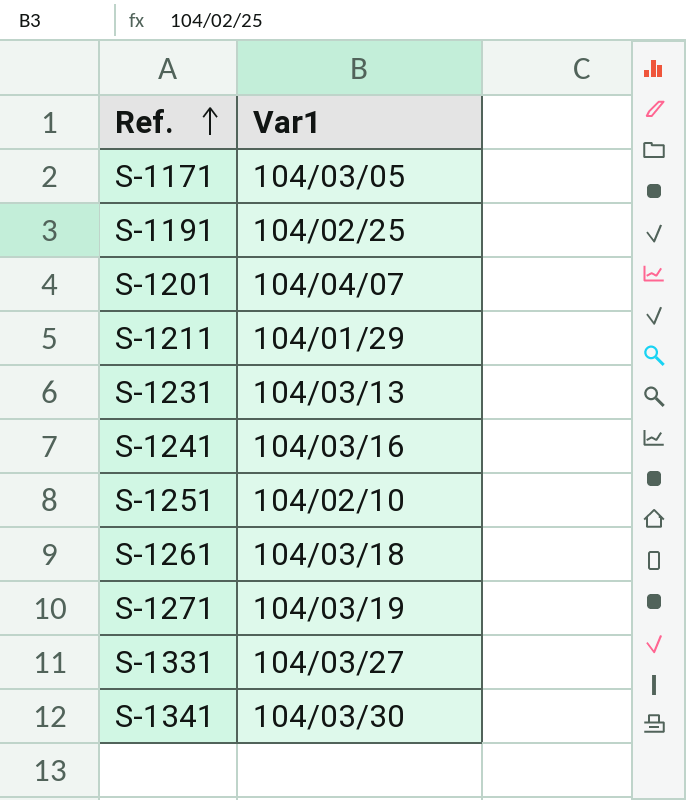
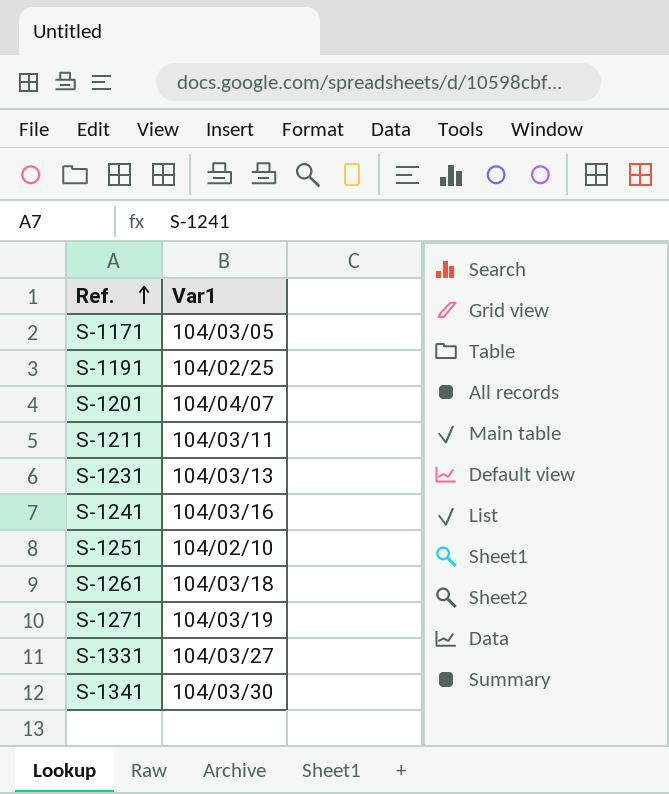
S-1211 | Var1: 104/01/29 -> 104/03/11

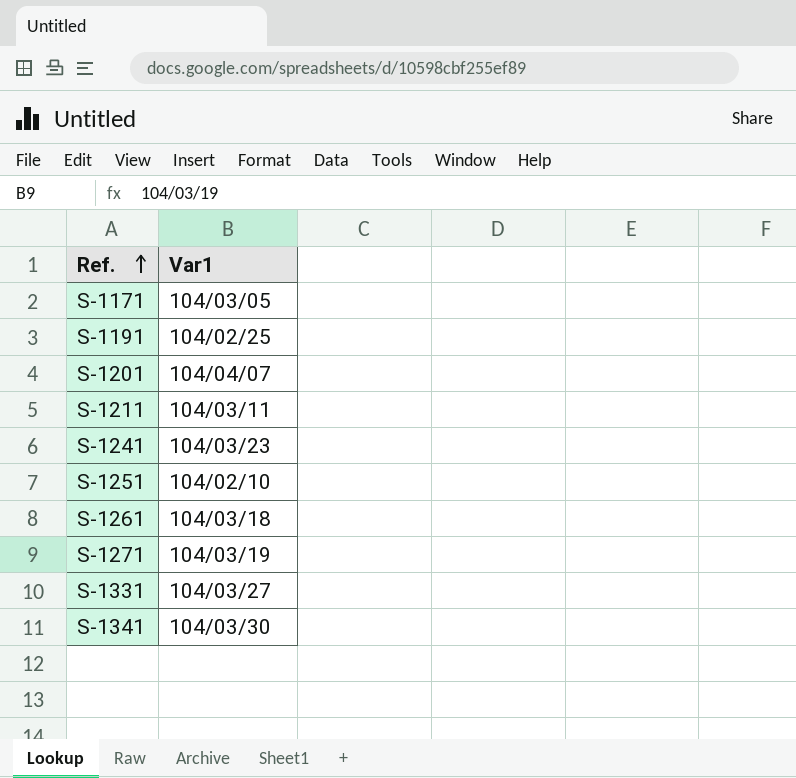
row S-1231: 104/03/13 -> none
S-1241 | Var1: 104/03/16 -> 104/03/23

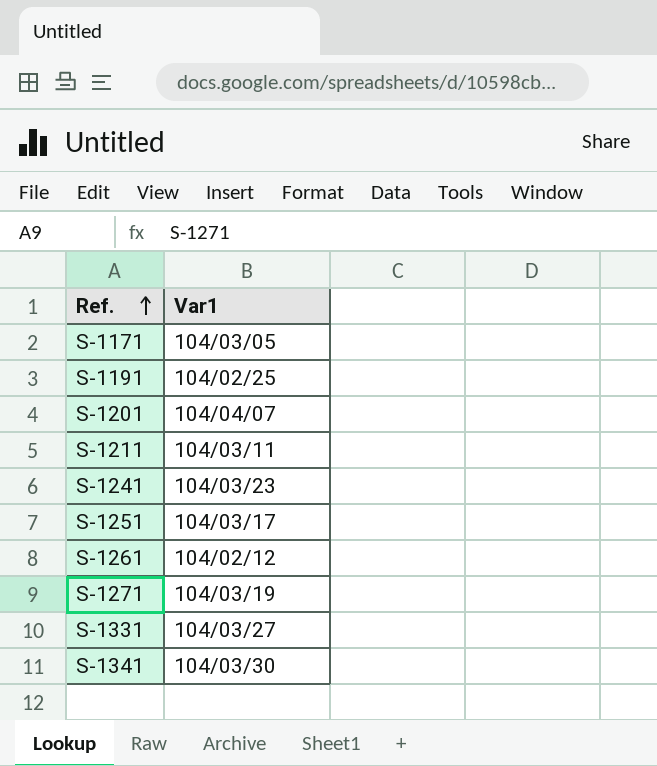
S-1251 | Var1: 104/02/10 -> 104/03/17
S-1261 | Var1: 104/03/18 -> 104/02/12

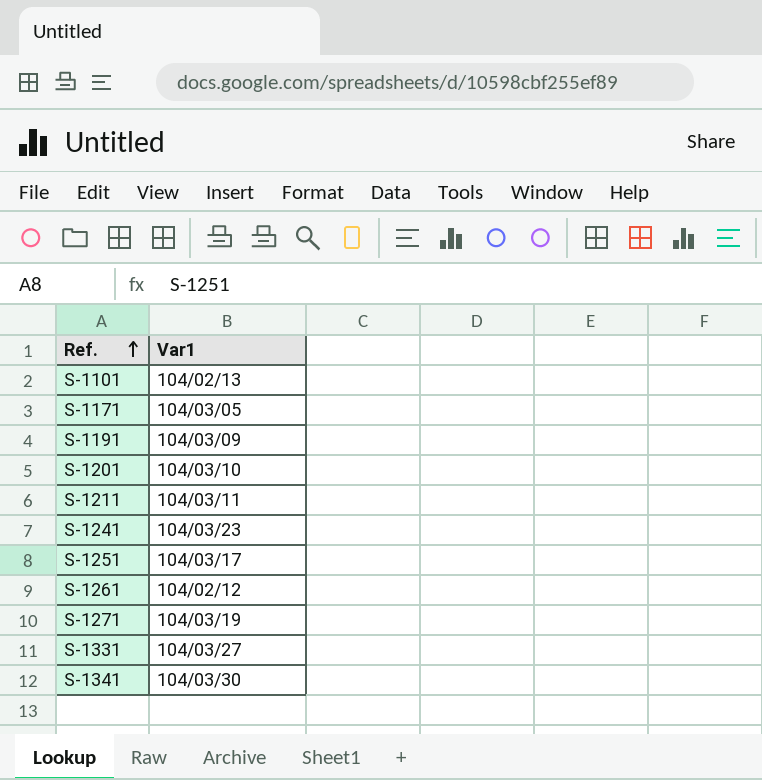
row S-1101: none -> 104/02/13
S-1191 | Var1: 104/02/25 -> 104/03/09
S-1201 | Var1: 104/04/07 -> 104/03/10

